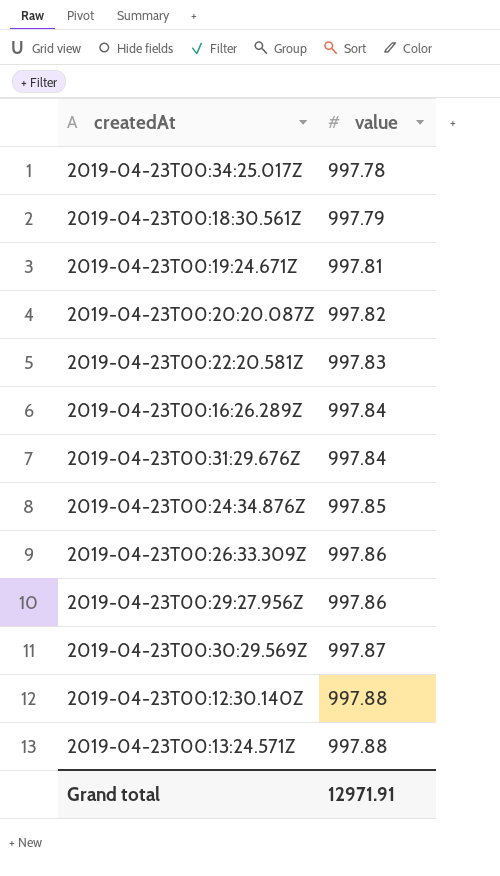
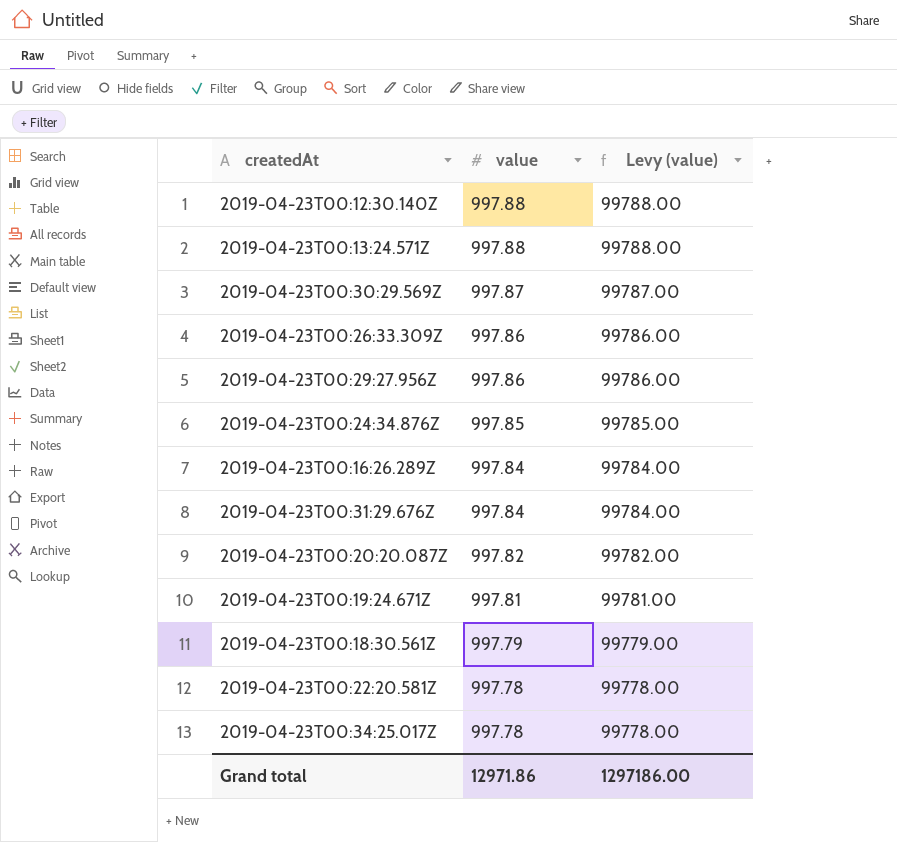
row order: value ascending -> value descending
column Levy (value) | formula: none -> [value] * 100
2019-04-23T00:22:20.581Z | value: 997.83 -> 997.78
Grand total | value: 12971.91 -> 12971.86

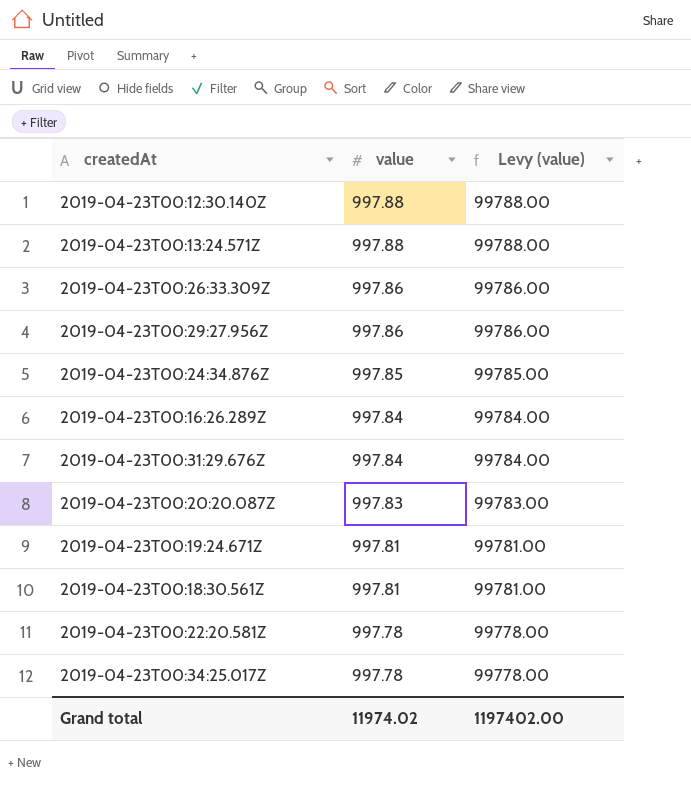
row 2019-04-23T00:30:29.569Z: 997.87 | 99787.00 -> none
2019-04-23T00:20:20.087Z | value: 997.82 -> 997.83
2019-04-23T00:20:20.087Z | Levy (value): 99782.00 -> 99783.00
2019-04-23T00:18:30.561Z | value: 997.79 -> 997.81
2019-04-23T00:18:30.561Z | Levy (value): 99779.00 -> 99781.00
Grand total | value: 12971.86 -> 11974.02
Grand total | Levy (value): 1297186.00 -> 1197402.00

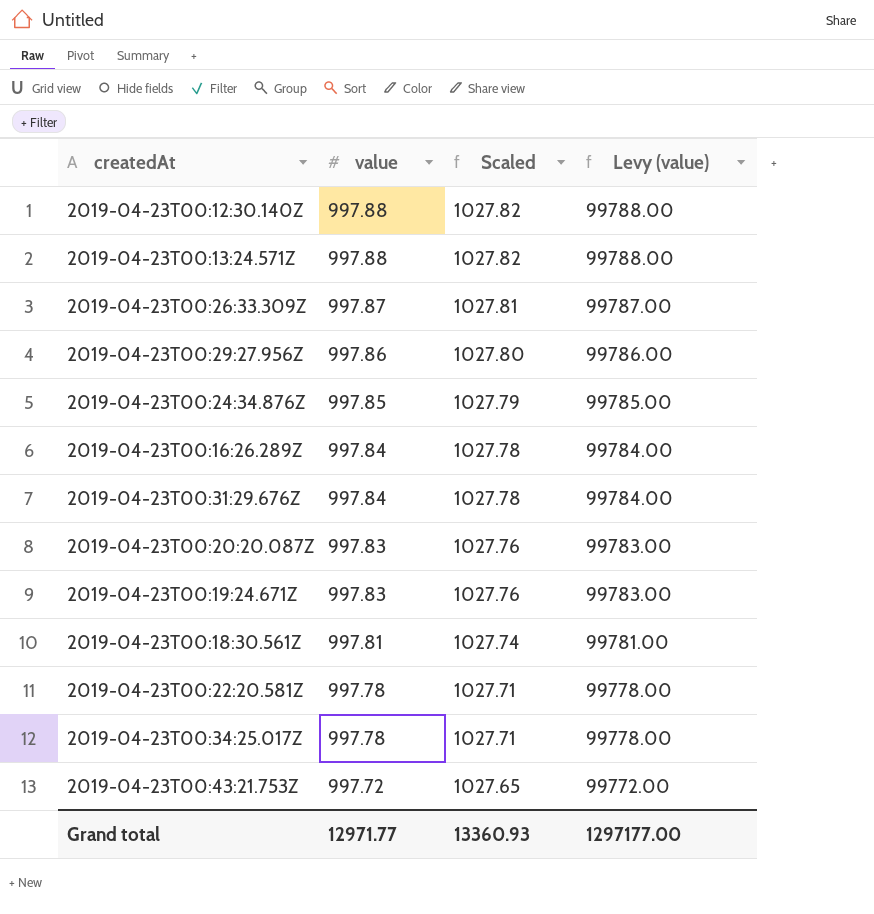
column Scaled | formula: none -> [value] * 1.03
2019-04-23T00:26:33.309Z | value: 997.86 -> 997.87
2019-04-23T00:26:33.309Z | Levy (value): 99786.00 -> 99787.00
2019-04-23T00:19:24.671Z | value: 997.81 -> 997.83
2019-04-23T00:19:24.671Z | Levy (value): 99781.00 -> 99783.00
row 2019-04-23T00:43:21.753Z: none -> 997.72 | 1027.65 | 99772.00
Grand total | value: 11974.02 -> 12971.77
Grand total | Levy (value): 1197402.00 -> 1297177.00

